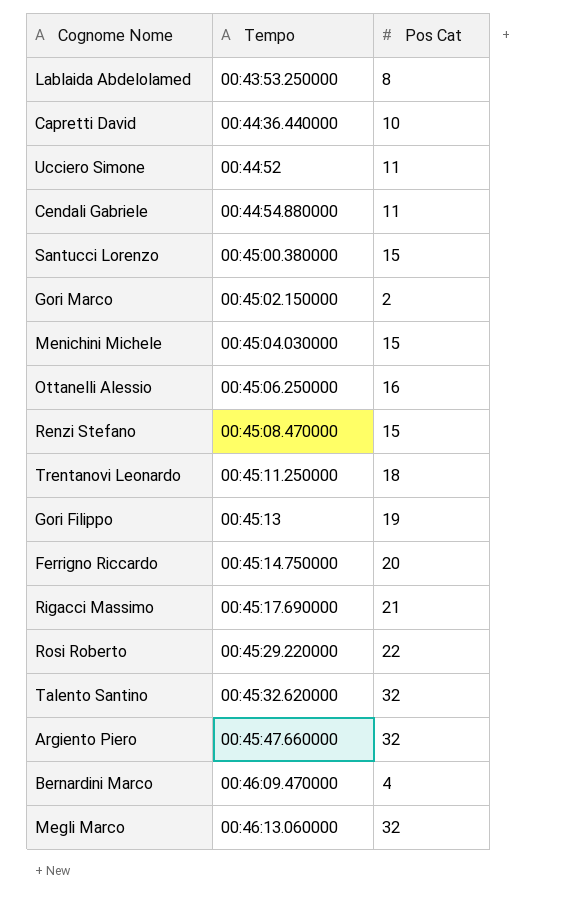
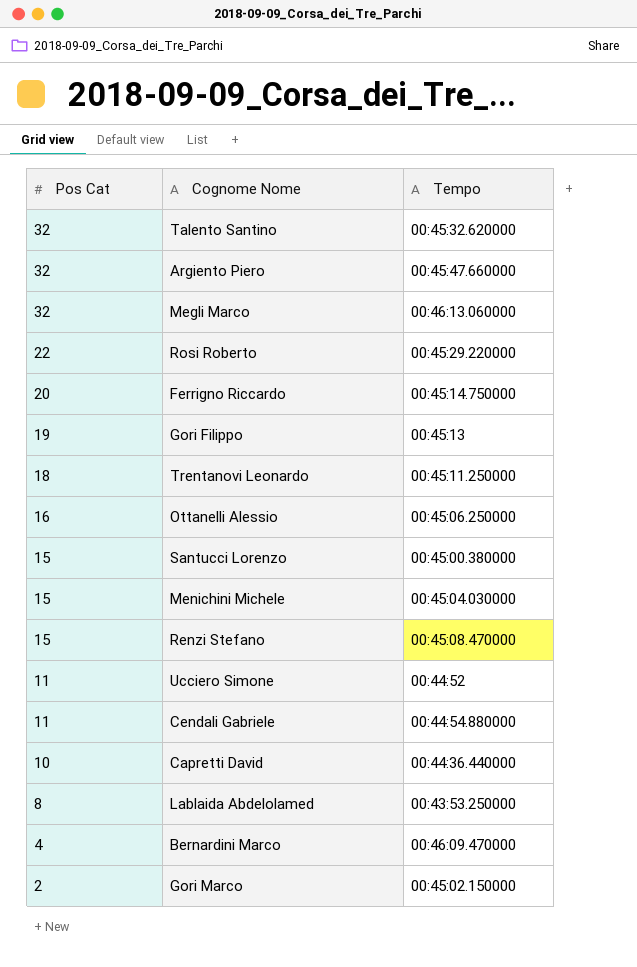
row order: Tempo ascending -> Pos Cat descending
column Pos Cat | position: 3 -> 1
row Rigacci Massimo: 00:45:17.690000 | 21 -> none

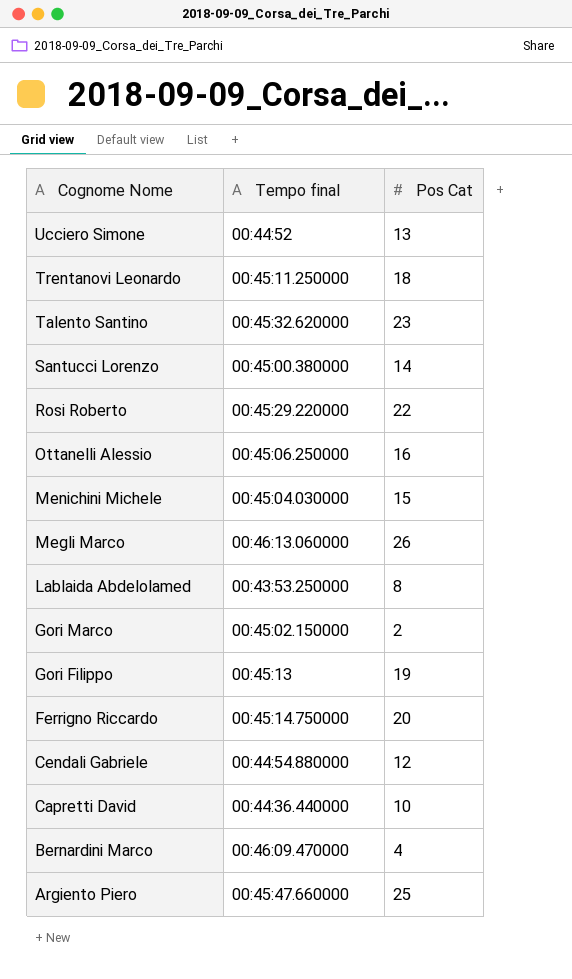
row order: Pos Cat descending -> Cognome Nome descending
column name: Tempo -> Tempo final
column Pos Cat | position: 1 -> 3
row Renzi Stefano: 15 | 00:45:08.470000 -> none
Ucciero Simone | Pos Cat: 11 -> 13
Talento Santino | Pos Cat: 32 -> 23
Santucci Lorenzo | Pos Cat: 15 -> 14
Megli Marco | Pos Cat: 32 -> 26
Cendali Gabriele | Pos Cat: 11 -> 12
Argiento Piero | Pos Cat: 32 -> 25

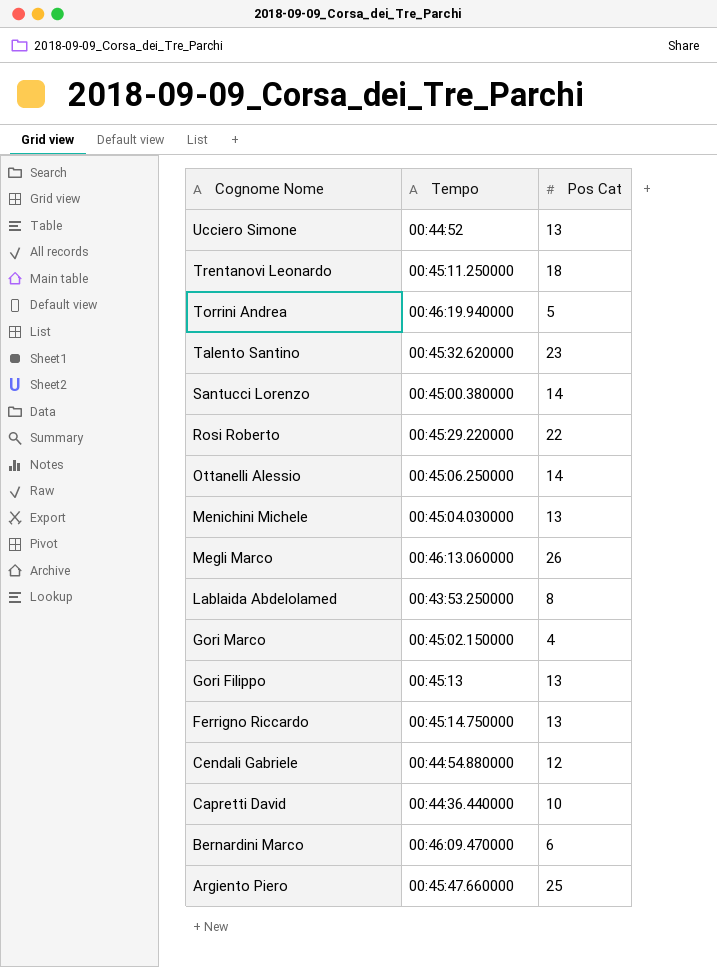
column name: Tempo final -> Tempo
row Torrini Andrea: none -> 00:46:19.940000 | 5
Ottanelli Alessio | Pos Cat: 16 -> 14
Menichini Michele | Pos Cat: 15 -> 13
Gori Marco | Pos Cat: 2 -> 4
Gori Filippo | Pos Cat: 19 -> 13
Ferrigno Riccardo | Pos Cat: 20 -> 13
Bernardini Marco | Pos Cat: 4 -> 6

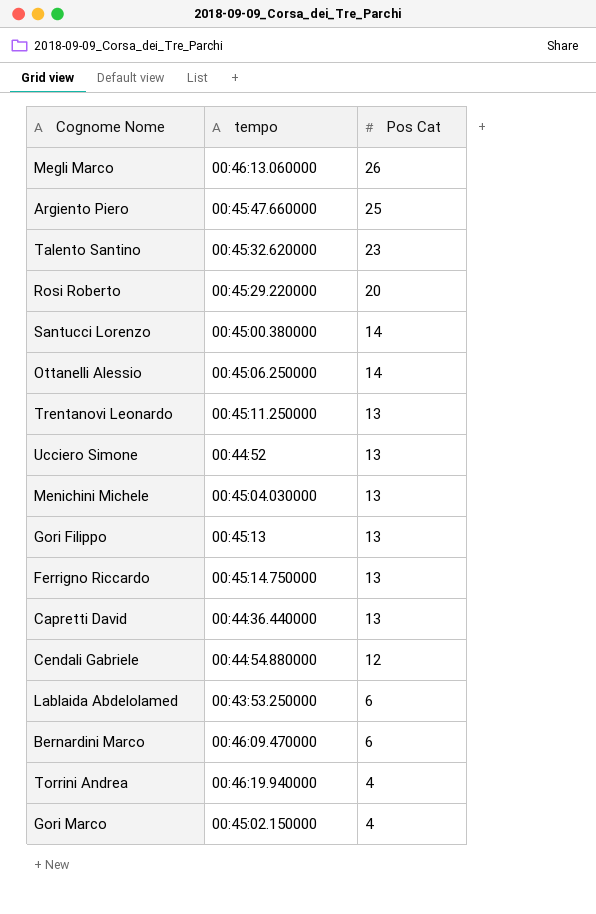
row order: Cognome Nome descending -> Pos Cat descending
column name: Tempo -> tempo
Rosi Roberto | Pos Cat: 22 -> 20
Trentanovi Leonardo | Pos Cat: 18 -> 13
Capretti David | Pos Cat: 10 -> 13
Lablaida Abdelolamed | Pos Cat: 8 -> 6
Torrini Andrea | Pos Cat: 5 -> 4

